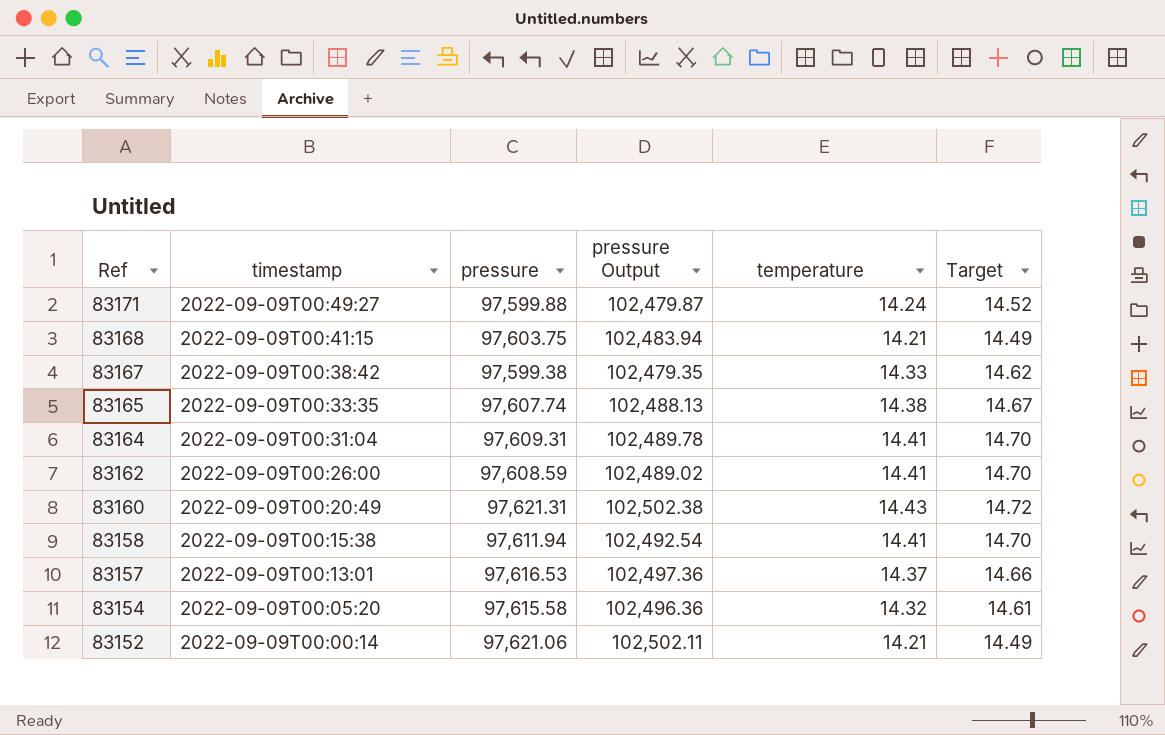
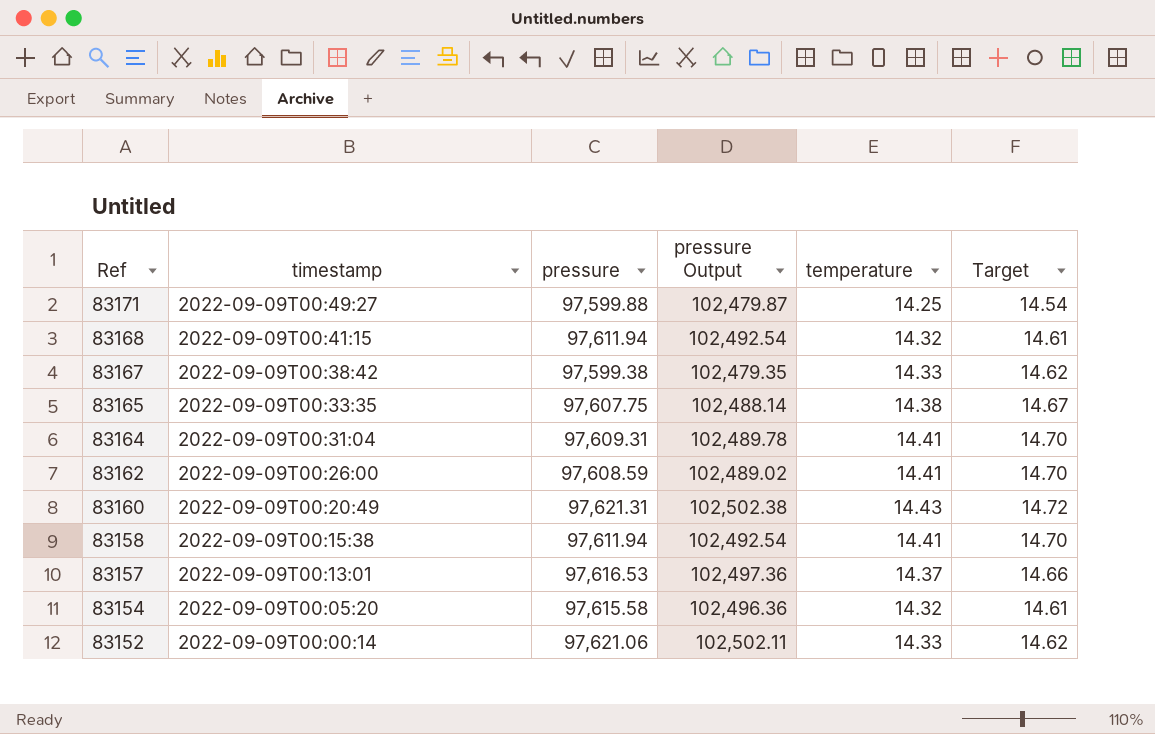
83171 | temperature: 14.24 -> 14.25
83171 | Target: 14.52 -> 14.54
83168 | pressure: 97,603.75 -> 97,611.94
83168 | pressure Output: 102,483.94 -> 102,492.54
83168 | temperature: 14.21 -> 14.32
83168 | Target: 14.49 -> 14.61
83165 | pressure: 97,607.74 -> 97,607.75
83165 | pressure Output: 102,488.13 -> 102,488.14
83152 | temperature: 14.21 -> 14.33
83152 | Target: 14.49 -> 14.62

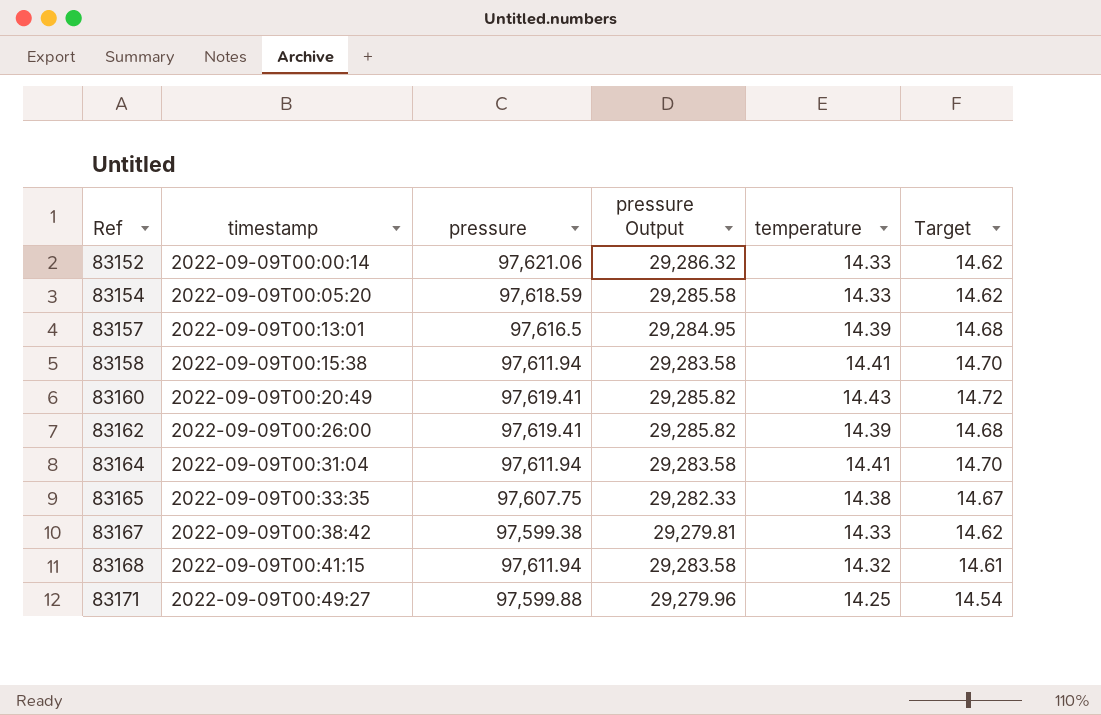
row order: Ref descending -> Ref ascending
column pressure Output | formula: [pressure] * 1.05 -> [pressure] * 0.3
83154 | pressure: 97,615.58 -> 97,618.59
83154 | temperature: 14.32 -> 14.33
83154 | Target: 14.61 -> 14.62
83157 | pressure: 97,616.53 -> 97,616.5
83157 | temperature: 14.37 -> 14.39
83157 | Target: 14.66 -> 14.68
83160 | pressure: 97,621.31 -> 97,619.41
83162 | pressure: 97,608.59 -> 97,619.41
83162 | temperature: 14.41 -> 14.39
83162 | Target: 14.70 -> 14.68
83164 | pressure: 97,609.31 -> 97,611.94

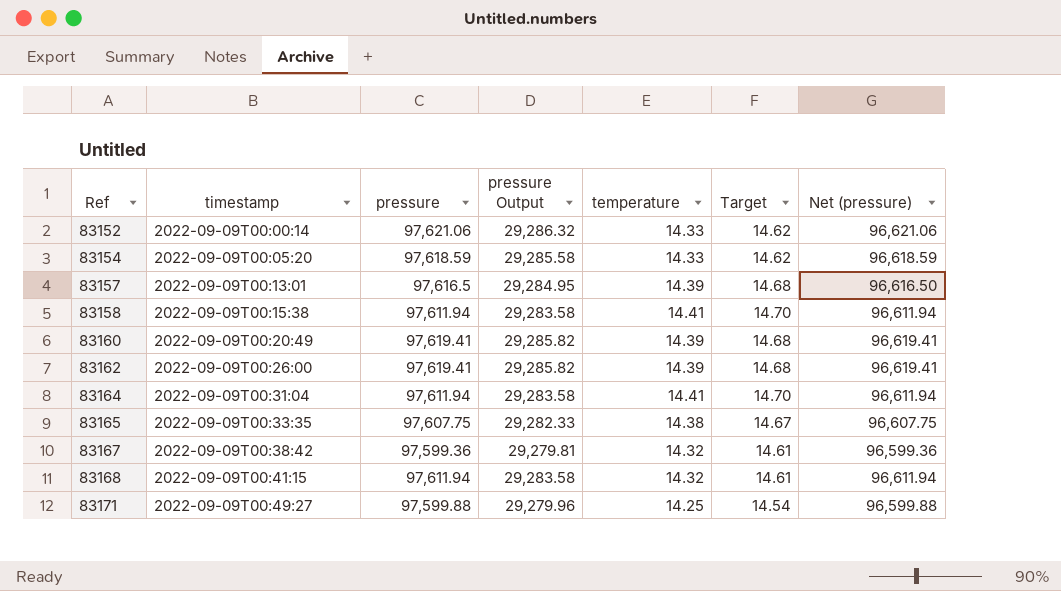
column Net (pressure) | formula: none -> [pressure] - 1000
83160 | temperature: 14.43 -> 14.39
83160 | Target: 14.72 -> 14.68
83167 | pressure: 97,599.38 -> 97,599.36
83167 | temperature: 14.33 -> 14.32
83167 | Target: 14.62 -> 14.61

